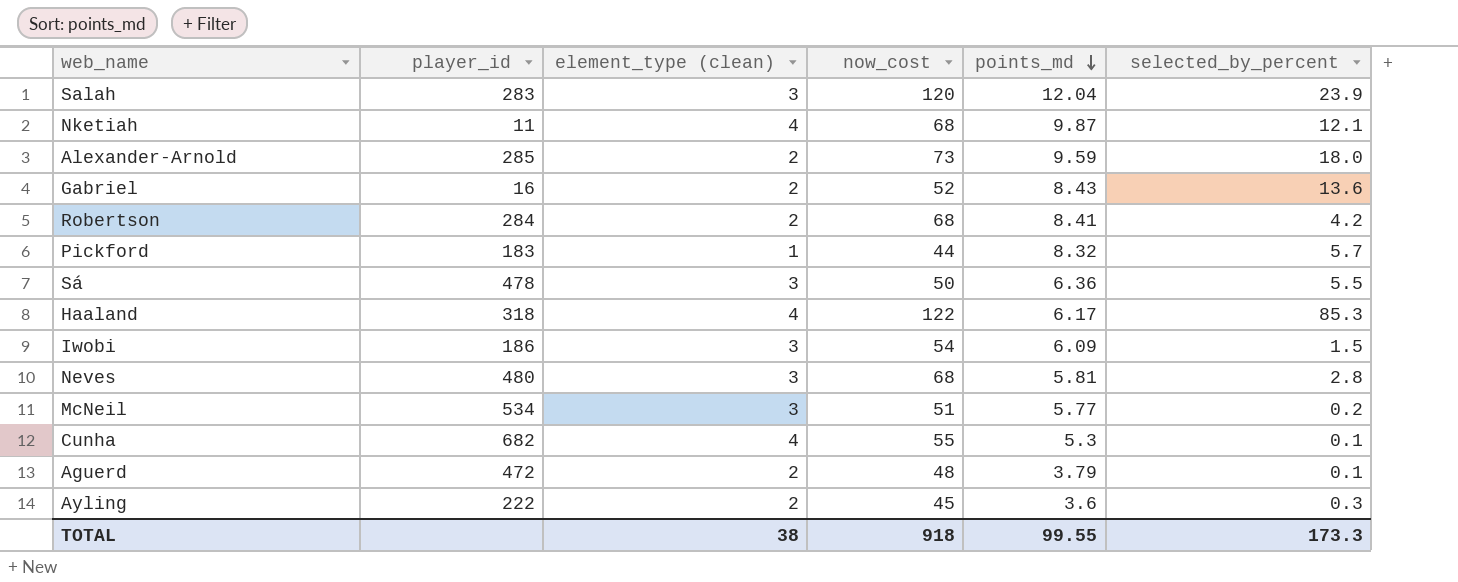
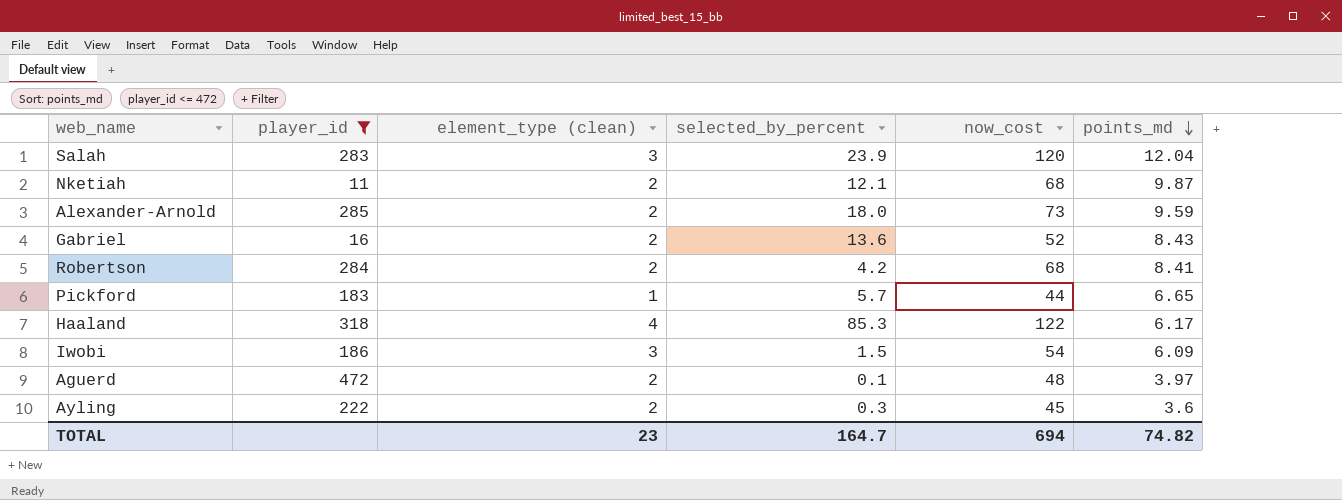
filter: none -> player_id <= 472
column selected_by_percent | position: 6 -> 4
Nketiah | element_type (clean): 4 -> 2
Pickford | points_md: 8.32 -> 6.65
Aguerd | points_md: 3.79 -> 3.97
TOTAL | element_type (clean): 38 -> 23
TOTAL | selected_by_percent: 173.3 -> 164.7
TOTAL | now_cost: 918 -> 694
TOTAL | points_md: 99.55 -> 74.82

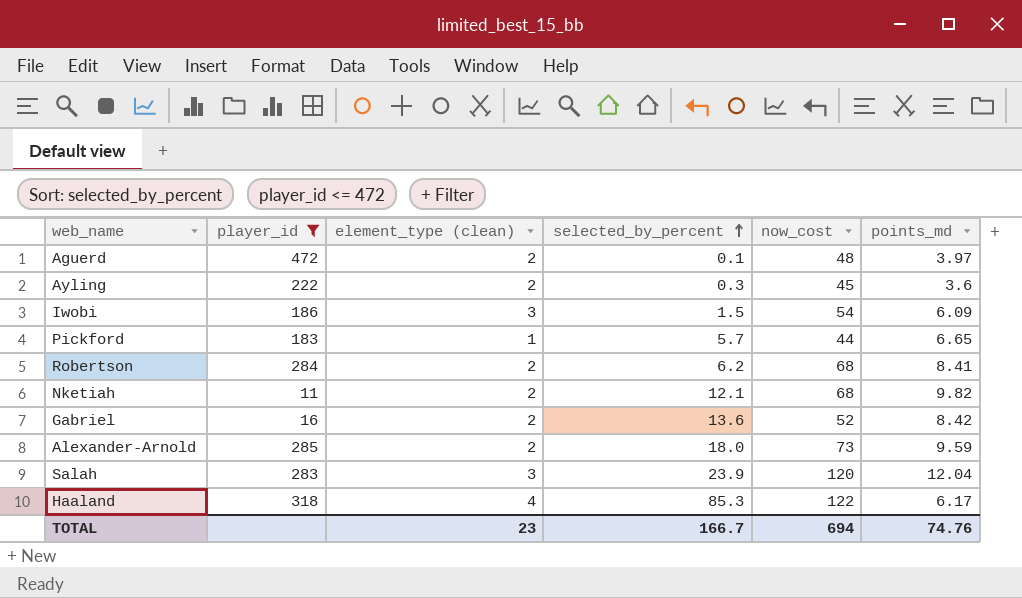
row order: points_md descending -> selected_by_percent ascending
Robertson | selected_by_percent: 4.2 -> 6.2
Nketiah | points_md: 9.87 -> 9.82
Gabriel | points_md: 8.43 -> 8.42
TOTAL | selected_by_percent: 164.7 -> 166.7
TOTAL | points_md: 74.82 -> 74.76

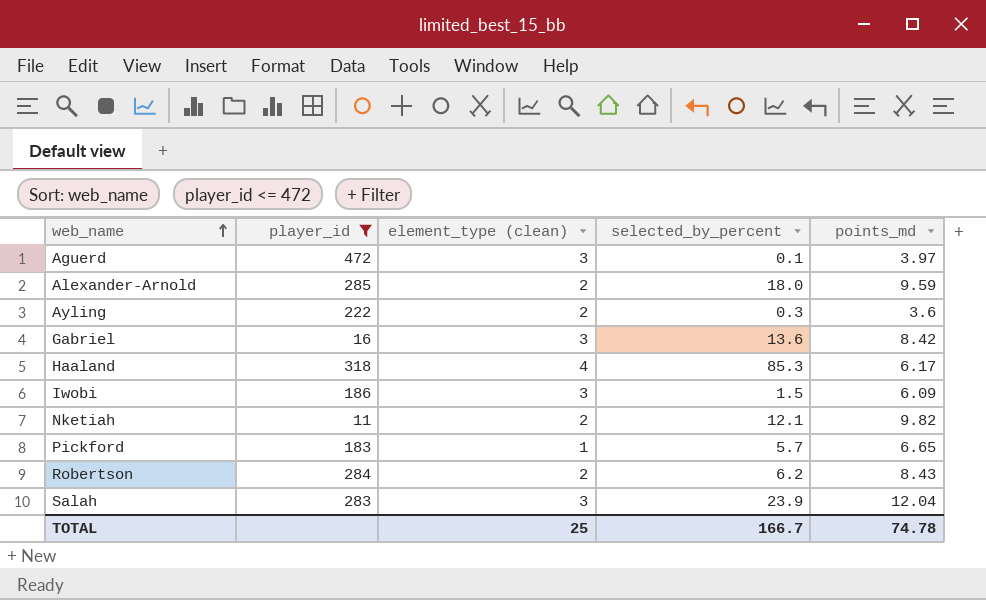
row order: selected_by_percent ascending -> web_name ascending
column now_cost | position: 5 -> none
Aguerd | element_type (clean): 2 -> 3
Gabriel | element_type (clean): 2 -> 3
Robertson | points_md: 8.41 -> 8.43
TOTAL | element_type (clean): 23 -> 25
TOTAL | points_md: 74.76 -> 74.78

